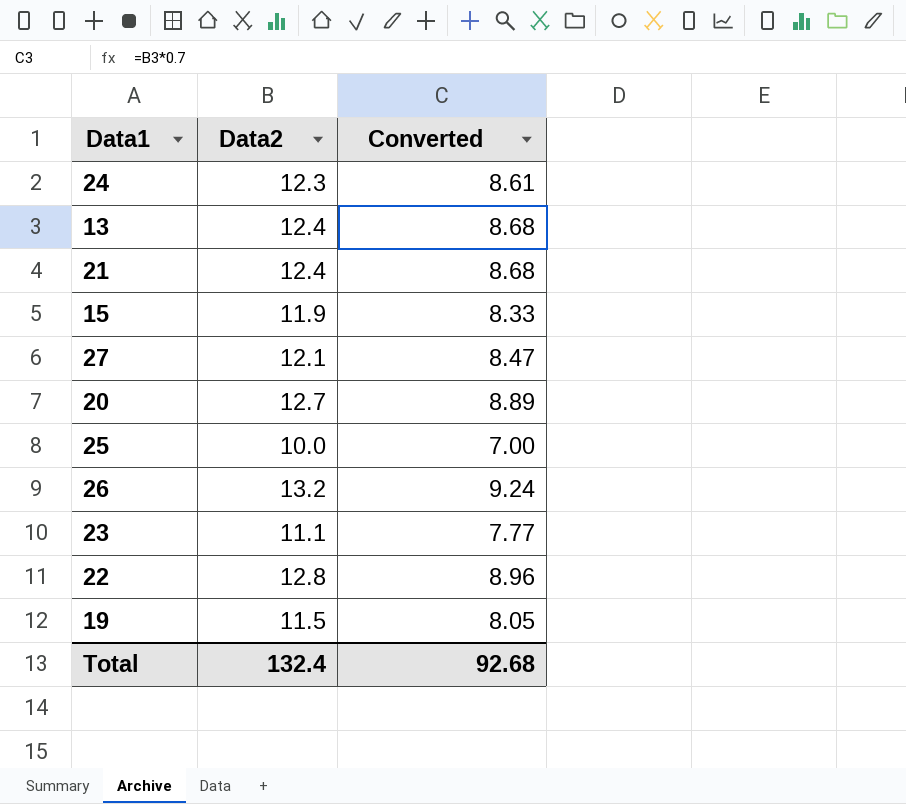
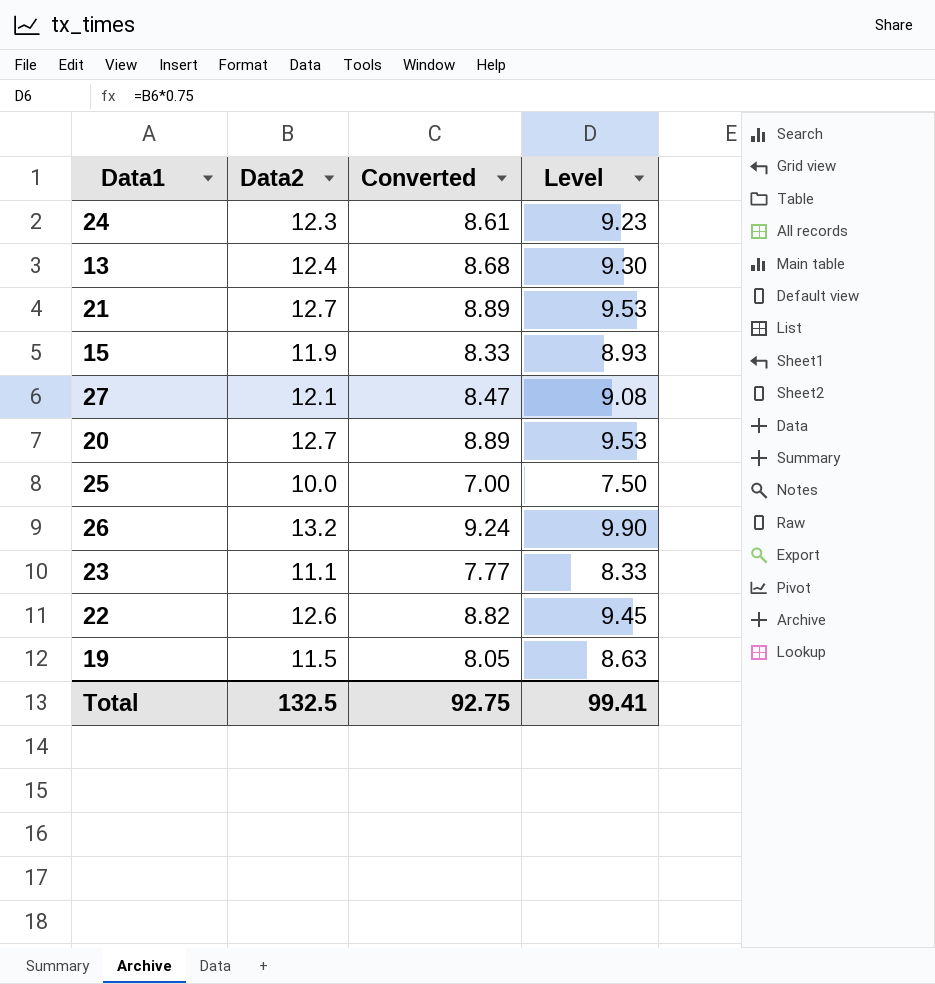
column Level | formula: none -> [Data2] * 0.75
21 | Data2: 12.4 -> 12.7
21 | Converted: 8.68 -> 8.89
22 | Data2: 12.8 -> 12.6
22 | Converted: 8.96 -> 8.82
Total | Data2: 132.4 -> 132.5
Total | Converted: 92.68 -> 92.75

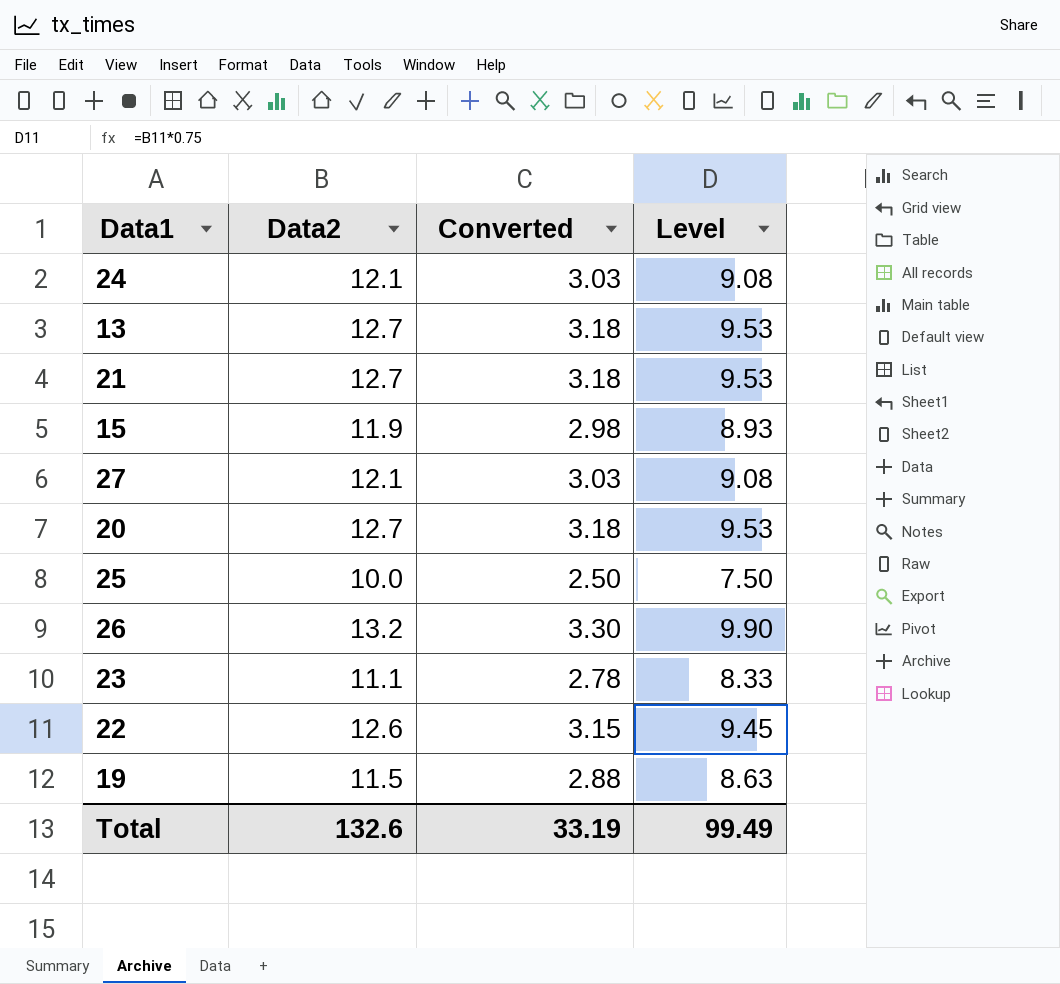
column Converted | formula: [Data2] * 0.7 -> [Data2] * 0.25
24 | Data2: 12.3 -> 12.1
24 | Level: 9.23 -> 9.08
13 | Data2: 12.4 -> 12.7
13 | Level: 9.30 -> 9.53
Total | Data2: 132.5 -> 132.6
Total | Converted: 92.75 -> 33.19
Total | Level: 99.41 -> 99.49

